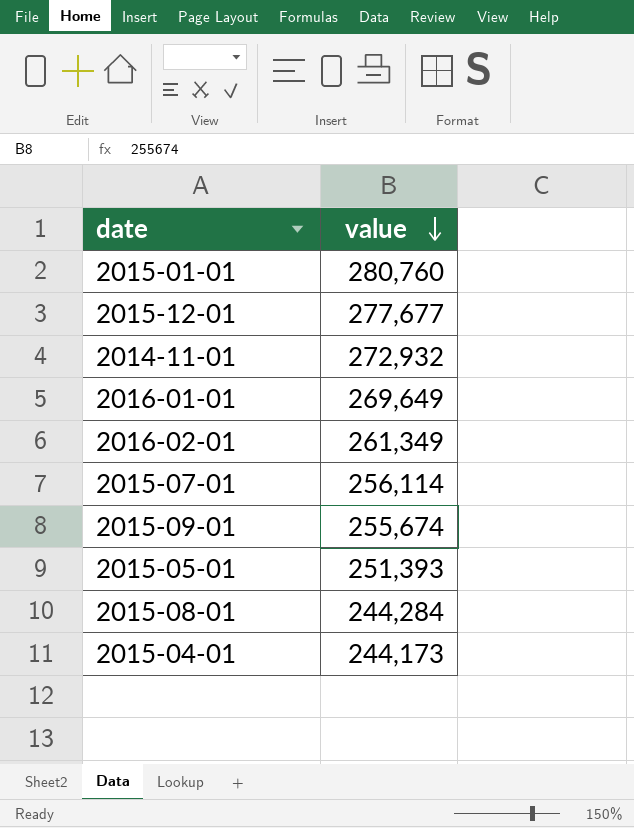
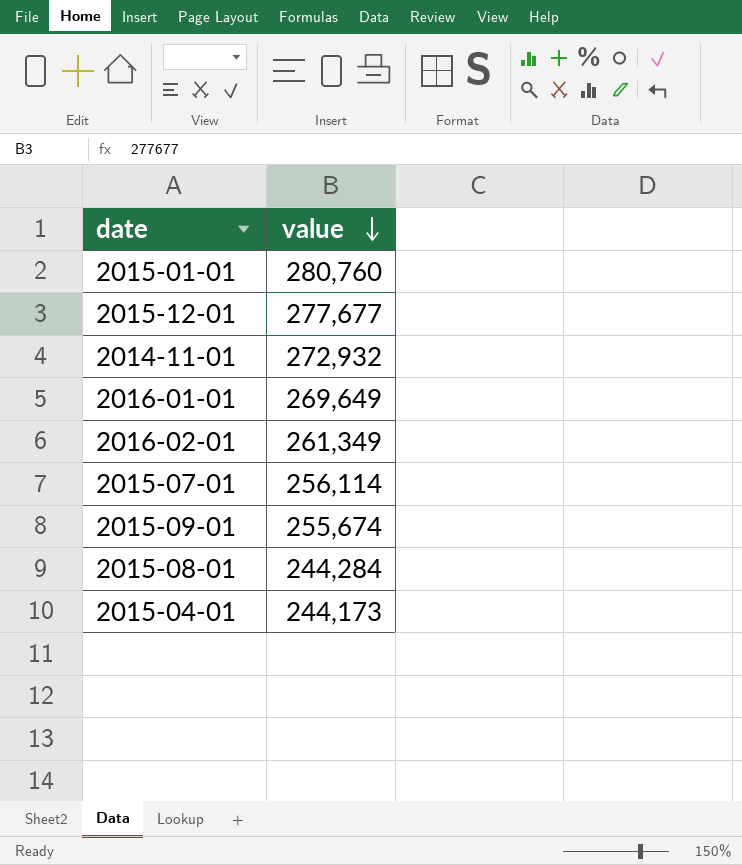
row 2015-05-01: 251,393 -> none

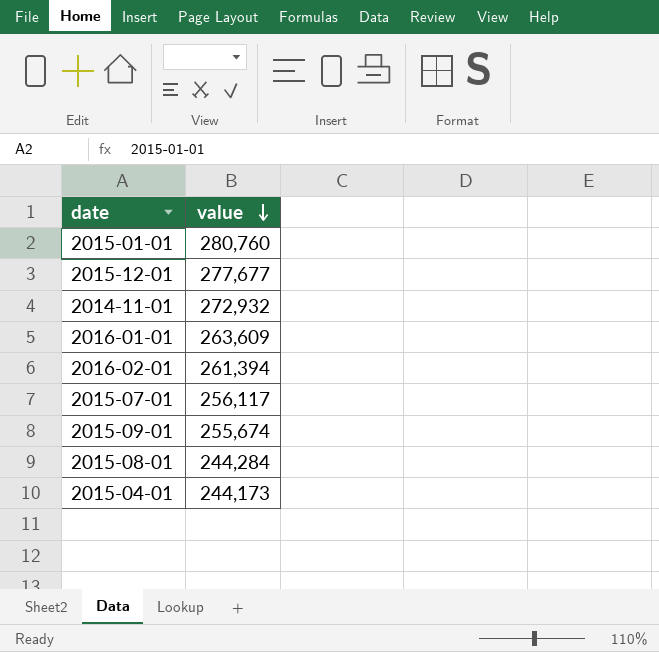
2016-01-01 | value: 269,649 -> 263,609
2016-02-01 | value: 261,349 -> 261,394
2015-07-01 | value: 256,114 -> 256,117

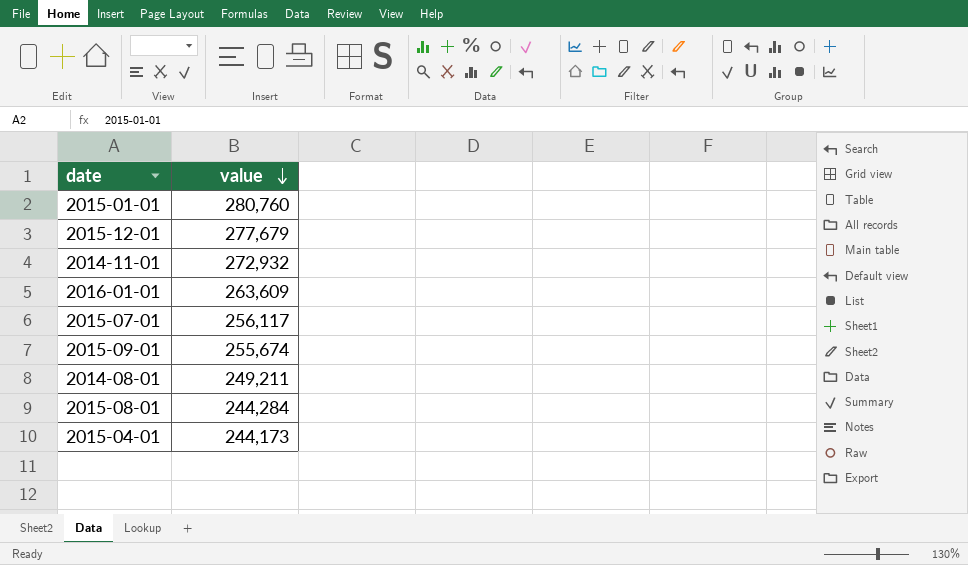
row 2016-02-01: 261,394 -> none
2015-12-01 | value: 277,677 -> 277,679
row 2014-08-01: none -> 249,211

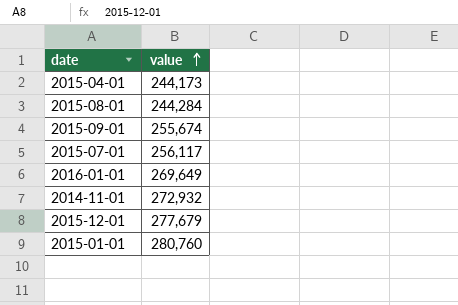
row order: value descending -> value ascending
row 2014-08-01: 249,211 -> none
2016-01-01 | value: 263,609 -> 269,649

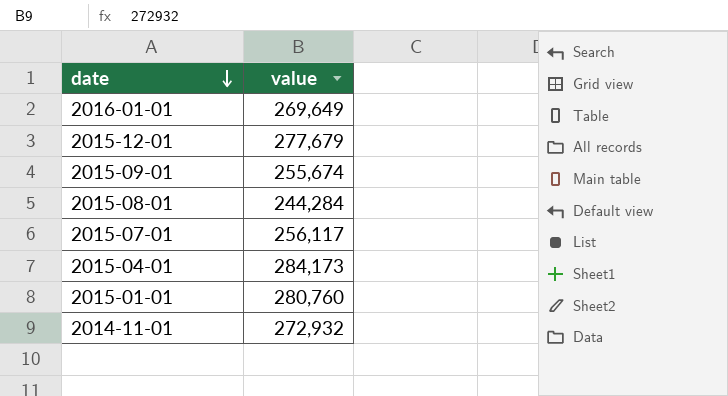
row order: value ascending -> date descending
2015-04-01 | value: 244,173 -> 284,173

